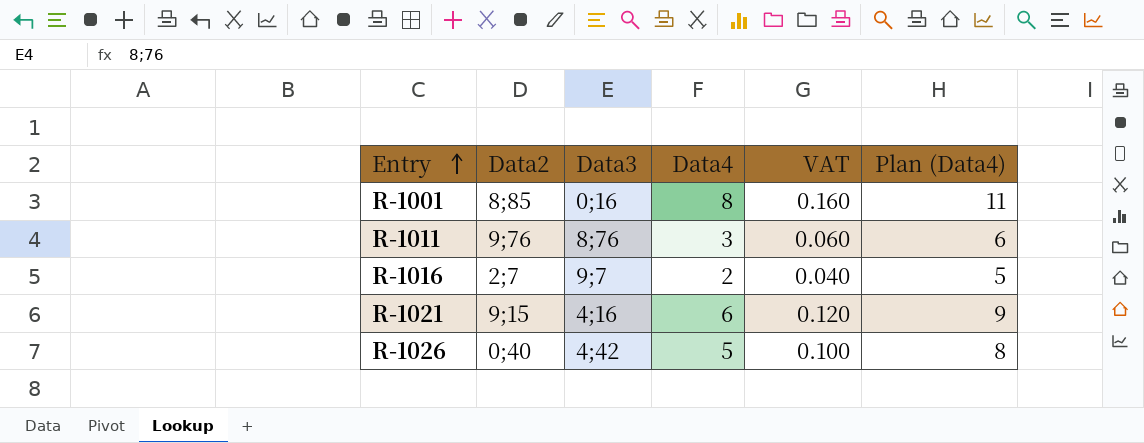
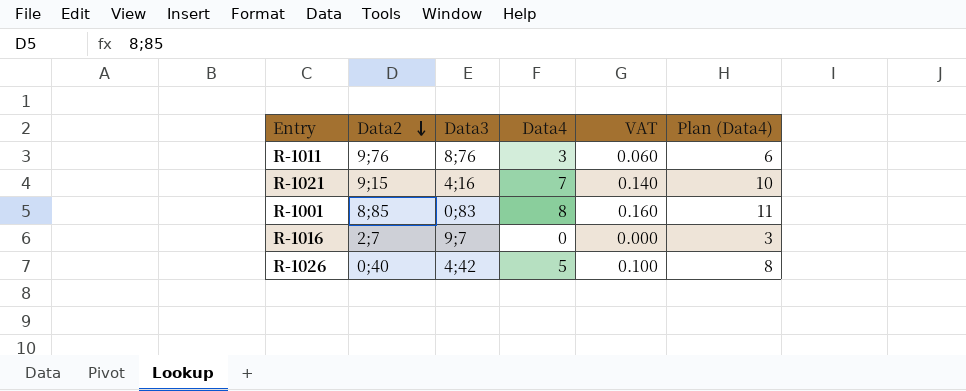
row order: Entry ascending -> Data2 descending
R-1021 | Data4: 6 -> 7
R-1021 | VAT: 0.120 -> 0.140
R-1021 | Plan (Data4): 9 -> 10
R-1001 | Data3: 0;16 -> 0;83
R-1016 | Data4: 2 -> 0
R-1016 | VAT: 0.040 -> 0.000
R-1016 | Plan (Data4): 5 -> 3

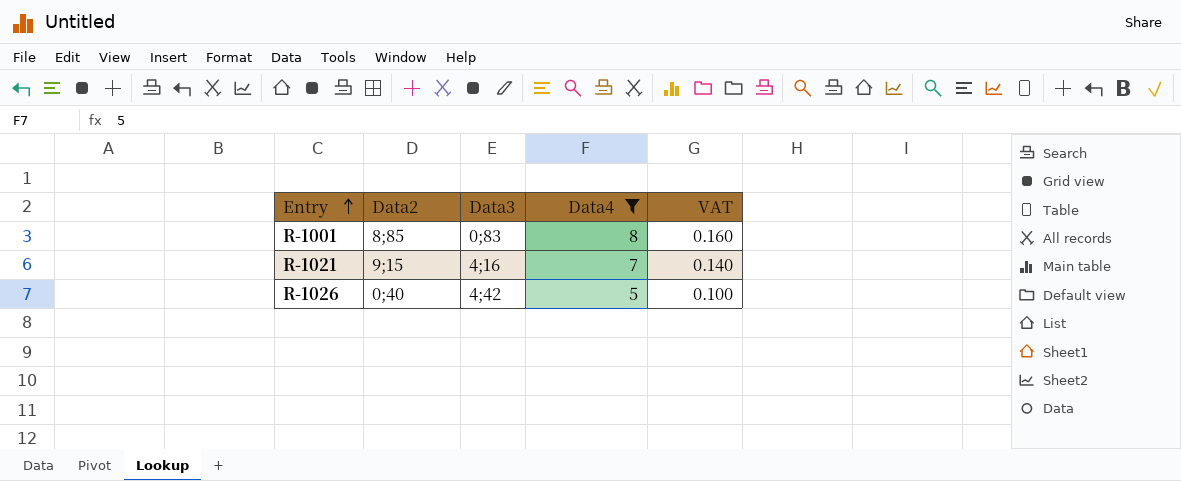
filter: none -> Data4 >= 5
row order: Data2 descending -> Entry ascending
column Plan (Data4) | formula: [Data4] + 3 -> none

